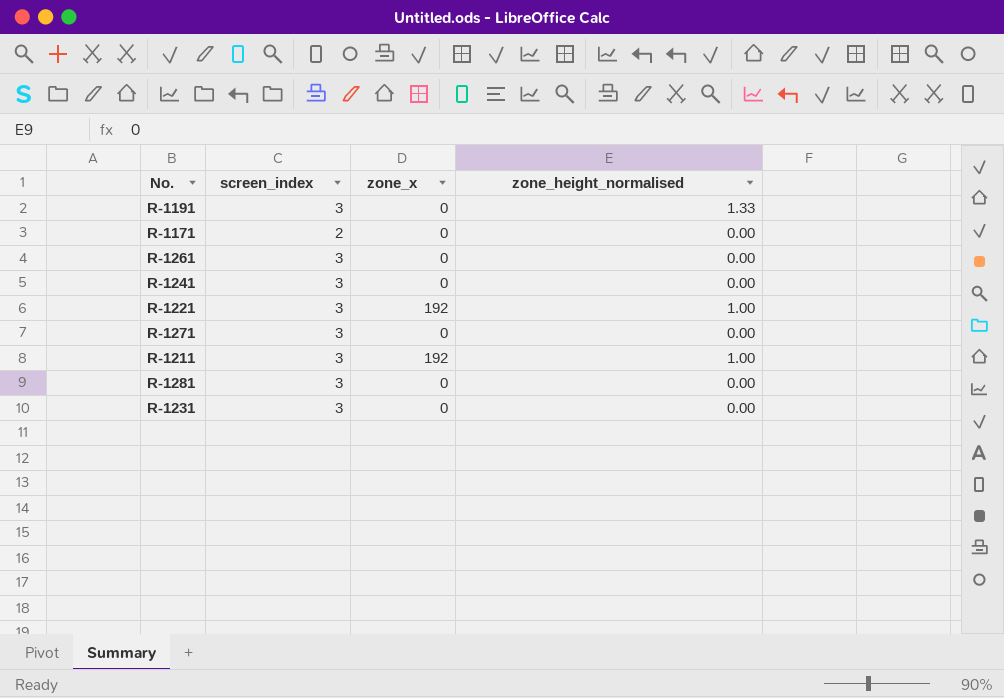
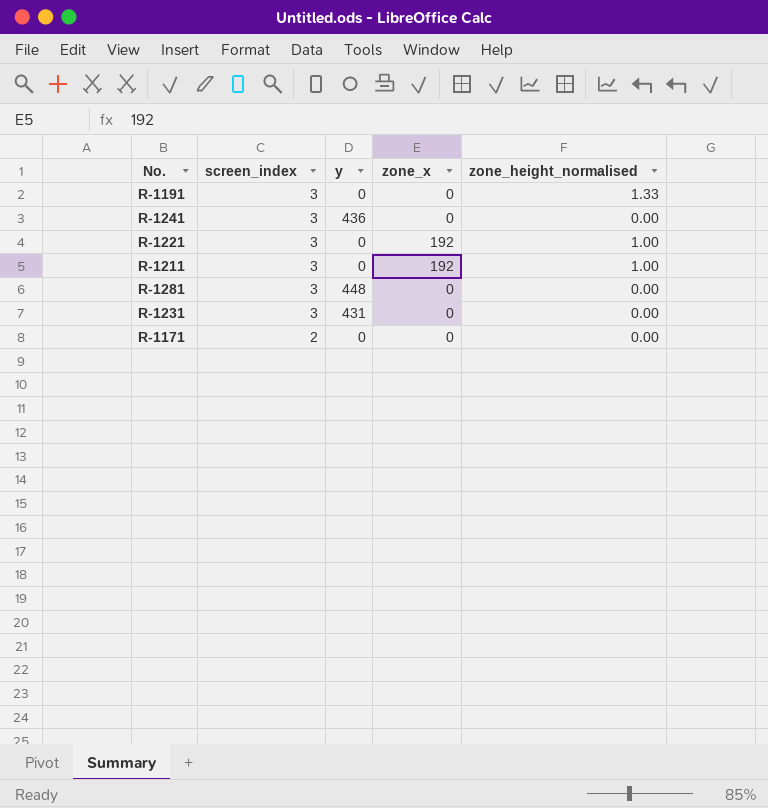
row order: none -> screen_index descending
column y | position: none -> 3
row R-1261: 3 | 0 | 0.00 -> none
row R-1271: 3 | 0 | 0.00 -> none

